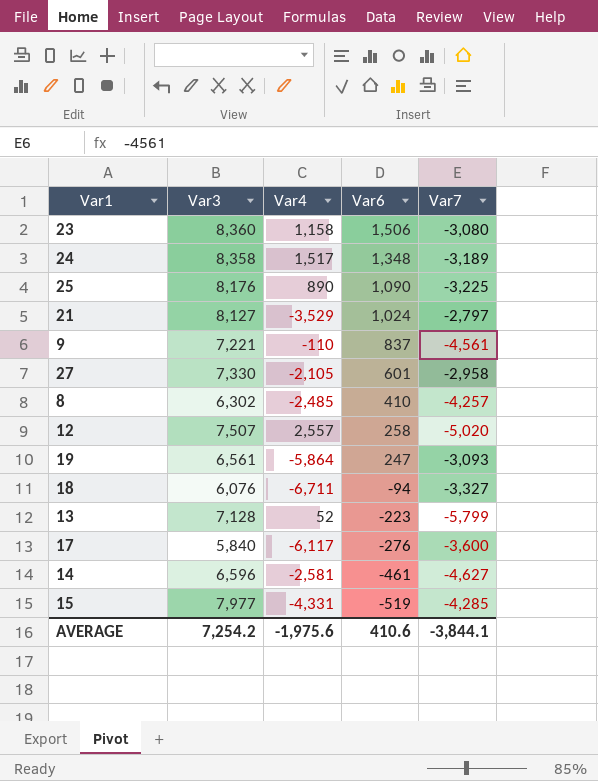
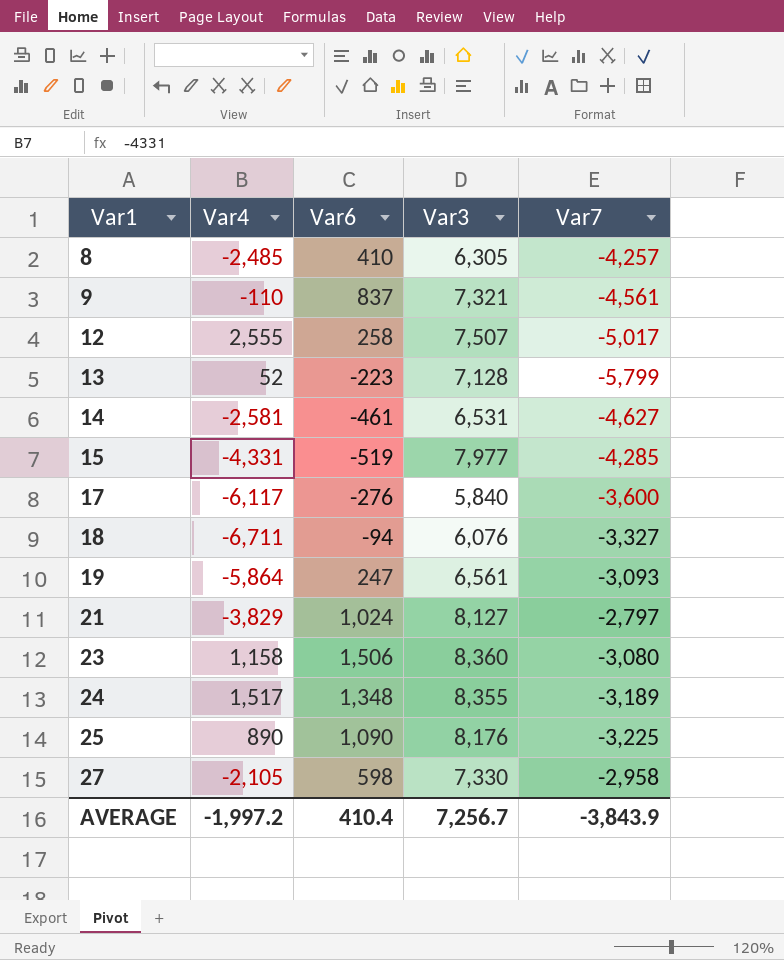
row order: Var6 descending -> Var1 ascending
column Var3 | position: 2 -> 4
8 | Var3: 6,302 -> 6,305
9 | Var3: 7,221 -> 7,321
12 | Var4: 2,557 -> 2,555
12 | Var7: -5,020 -> -5,017
14 | Var3: 6,596 -> 6,531
21 | Var4: -3,529 -> -3,829
24 | Var3: 8,358 -> 8,355
27 | Var6: 601 -> 598
AVERAGE | Var4: -1,975.6 -> -1,997.2
AVERAGE | Var6: 410.6 -> 410.4
AVERAGE | Var3: 7,254.2 -> 7,256.7
AVERAGE | Var7: -3,844.1 -> -3,843.9

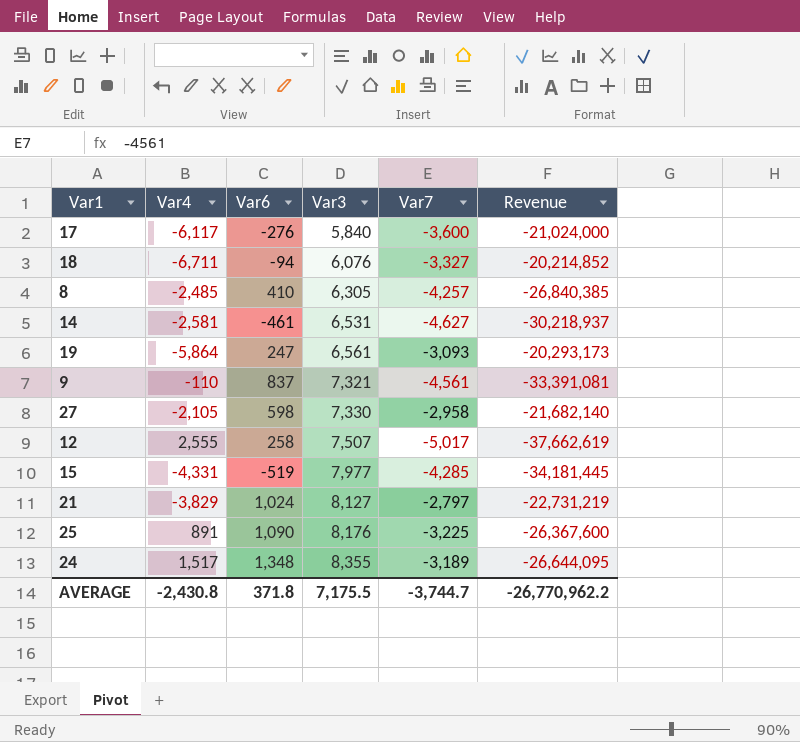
row order: Var1 ascending -> Var3 ascending
column Revenue | formula: none -> [Var3] * [Var7]
row 13: 52 | -223 | 7,128 | -5,799 -> none
row 23: 1,158 | 1,506 | 8,360 | -3,080 -> none
25 | Var4: 890 -> 891
AVERAGE | Var4: -1,997.2 -> -2,430.8
AVERAGE | Var6: 410.4 -> 371.8
AVERAGE | Var3: 7,256.7 -> 7,175.5
AVERAGE | Var7: -3,843.9 -> -3,744.7

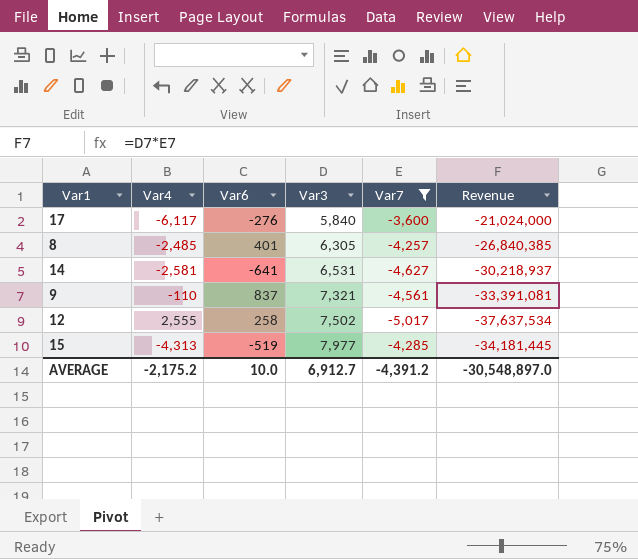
filter: none -> Var7 <= -3,600
8 | Var6: 410 -> 401
14 | Var6: -461 -> -641
12 | Var3: 7,507 -> 7,502
12 | Revenue: -37,662,619 -> -37,637,534
15 | Var4: -4,331 -> -4,313
AVERAGE | Var4: -2,430.8 -> -2,175.2
AVERAGE | Var6: 371.8 -> 10.0
AVERAGE | Var3: 7,175.5 -> 6,912.7
AVERAGE | Var7: -3,744.7 -> -4,391.2
AVERAGE | Revenue: -26,770,962.2 -> -30,548,897.0

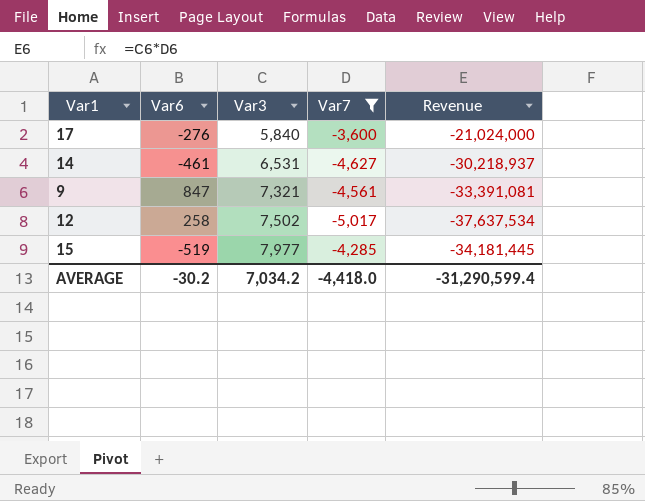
column Var4 | position: 2 -> none
row 8: -2,485 | 401 | 6,305 | -4,257 | -26,840,385 -> none
14 | Var6: -641 -> -461
9 | Var6: 837 -> 847
AVERAGE | Var6: 10.0 -> -30.2
AVERAGE | Var3: 6,912.7 -> 7,034.2
AVERAGE | Var7: -4,391.2 -> -4,418.0
AVERAGE | Revenue: -30,548,897.0 -> -31,290,599.4

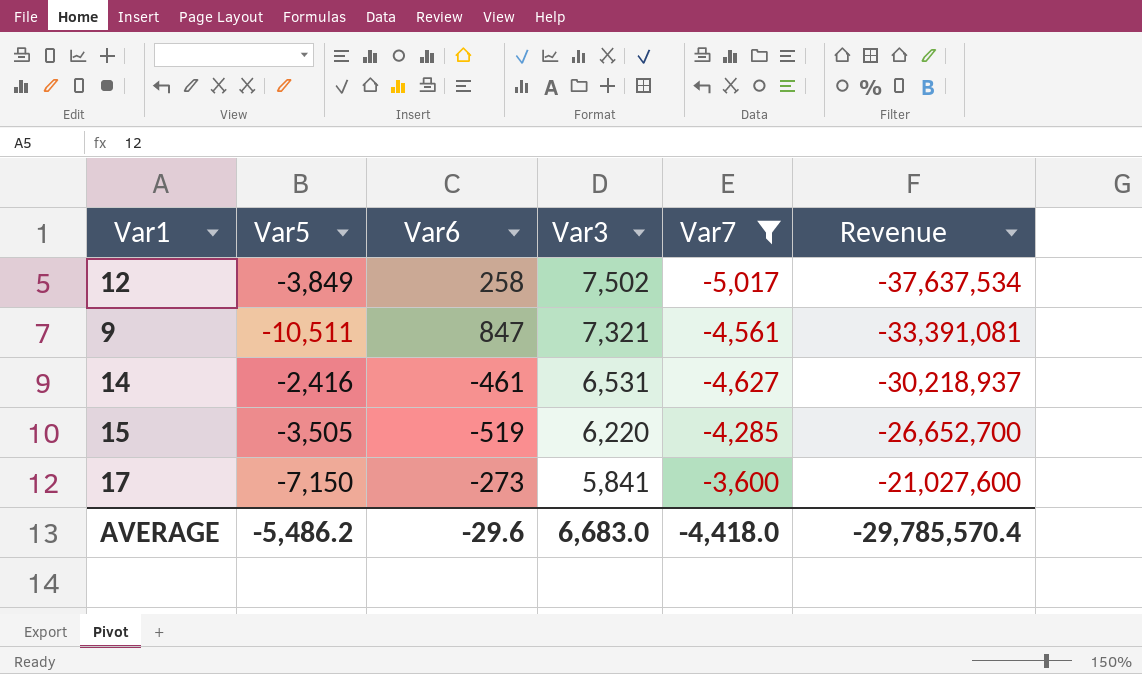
row order: Var3 ascending -> Var3 descending
column Var5 | position: none -> 2
15 | Var3: 7,977 -> 6,220
15 | Revenue: -34,181,445 -> -26,652,700
17 | Var6: -276 -> -273
17 | Var3: 5,840 -> 5,841
17 | Revenue: -21,024,000 -> -21,027,600
AVERAGE | Var6: -30.2 -> -29.6
AVERAGE | Var3: 7,034.2 -> 6,683.0
AVERAGE | Revenue: -31,290,599.4 -> -29,785,570.4

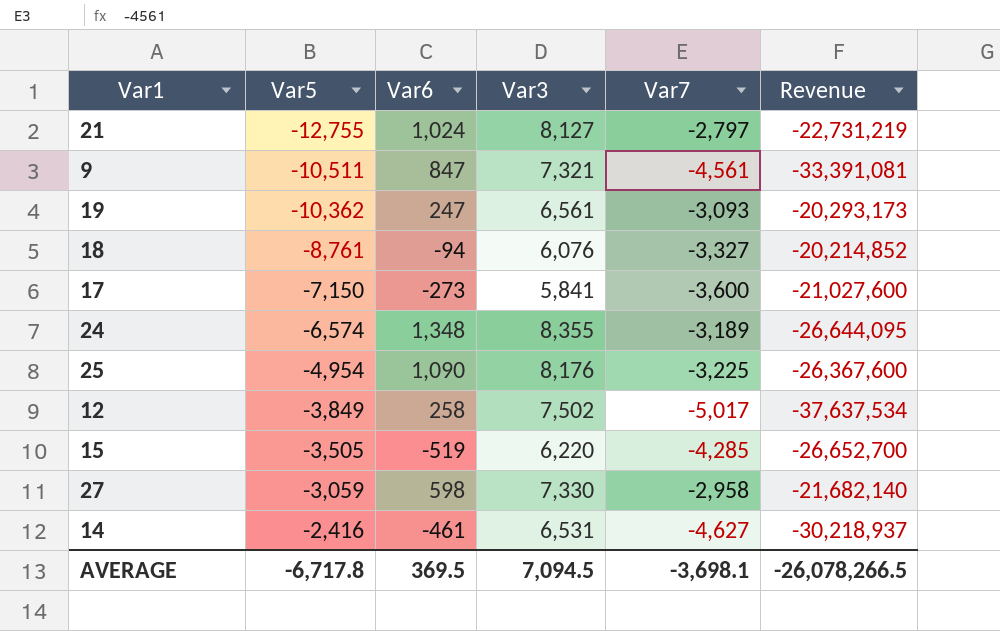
filter: Var7 <= -3,600 -> none
row order: Var3 descending -> Var5 ascending
AVERAGE | Var5: -5,486.2 -> -6,717.8
AVERAGE | Var6: -29.6 -> 369.5
AVERAGE | Var3: 6,683.0 -> 7,094.5
AVERAGE | Var7: -4,418.0 -> -3,698.1
AVERAGE | Revenue: -29,785,570.4 -> -26,078,266.5

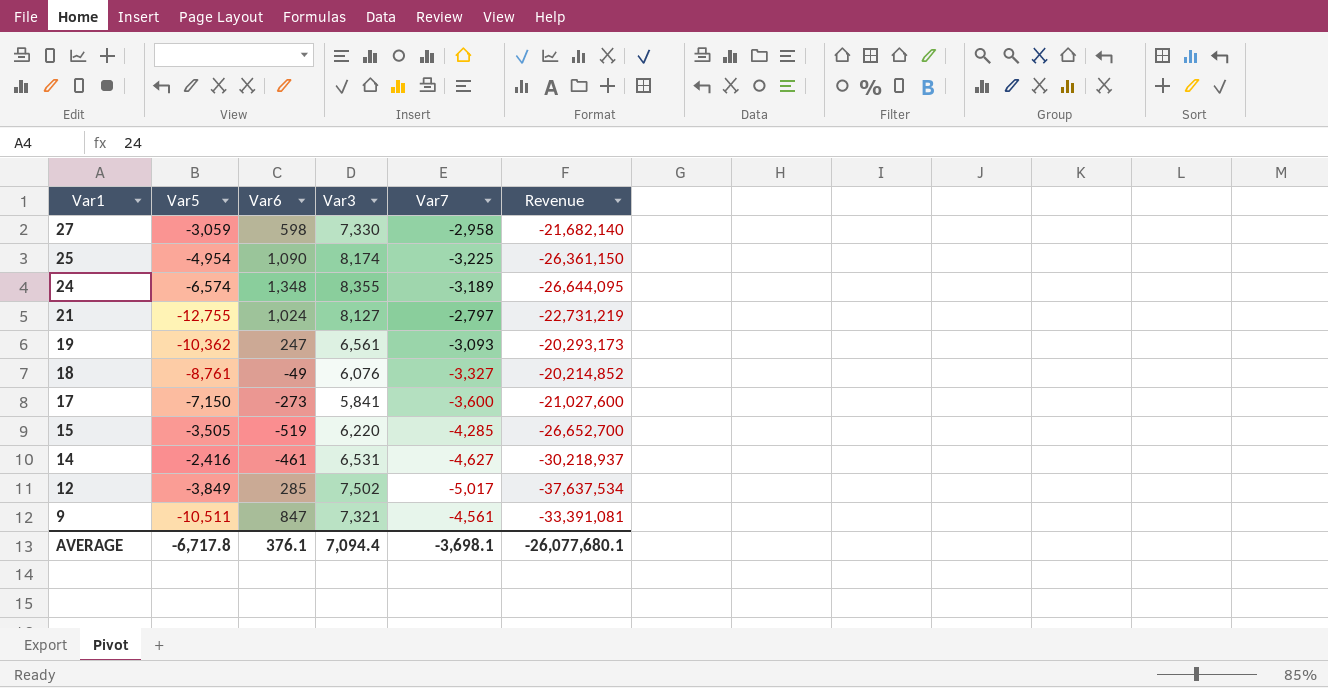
row order: Var5 ascending -> Var1 descending
25 | Var3: 8,176 -> 8,174
25 | Revenue: -26,367,600 -> -26,361,150
18 | Var6: -94 -> -49
12 | Var6: 258 -> 285
AVERAGE | Var6: 369.5 -> 376.1
AVERAGE | Var3: 7,094.5 -> 7,094.4
AVERAGE | Revenue: -26,078,266.5 -> -26,077,680.1

